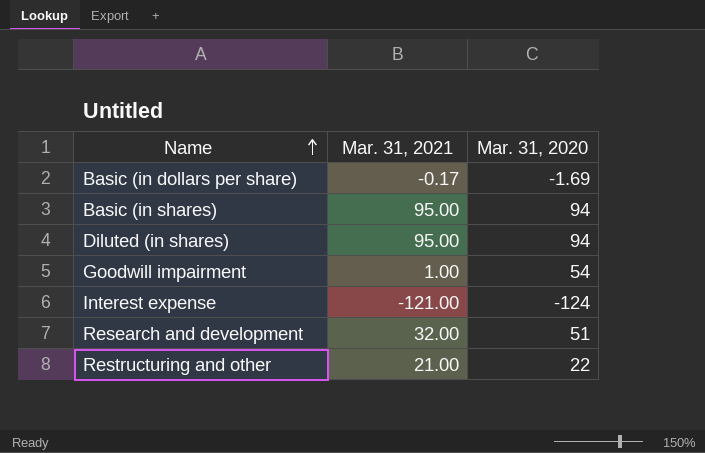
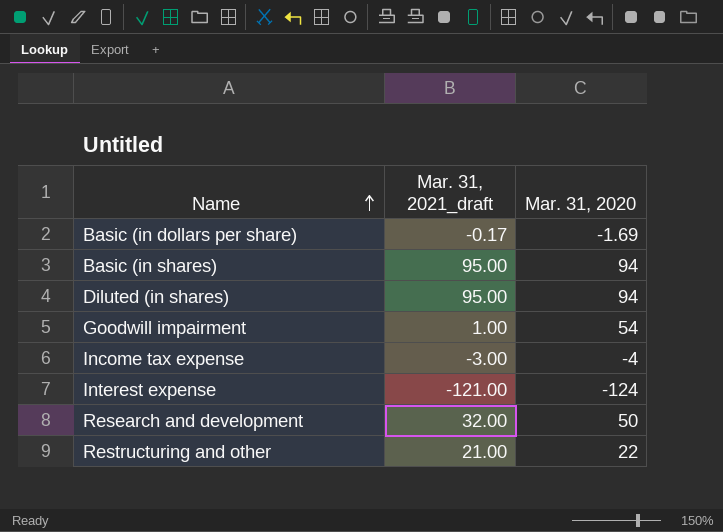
column name: Mar. 31, 2021 -> Mar. 31, 2021_draft
row Income tax expense: none -> -3.00 | -4
Research and development | Mar. 31, 2020: 51 -> 50

